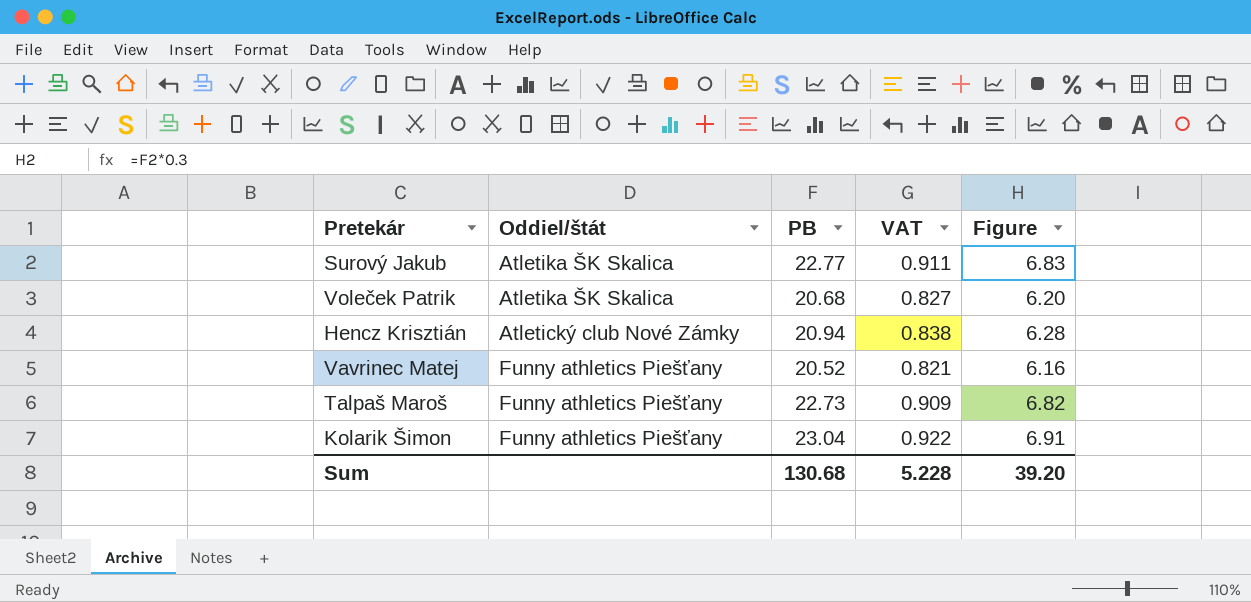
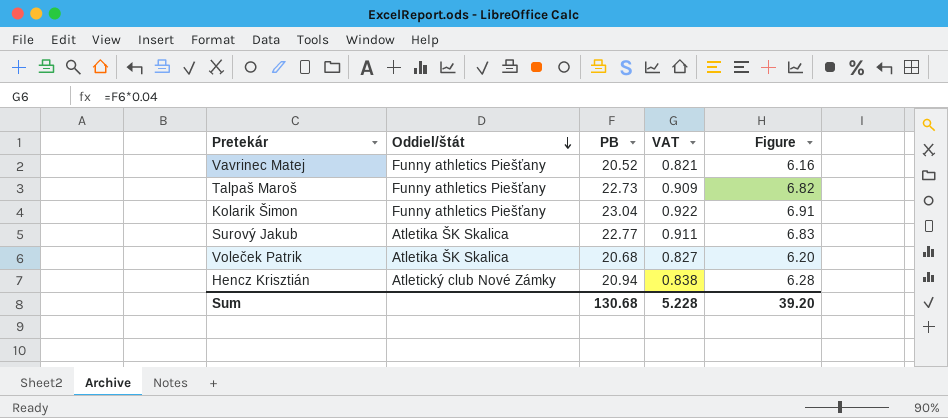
row order: none -> Oddiel/štát descending

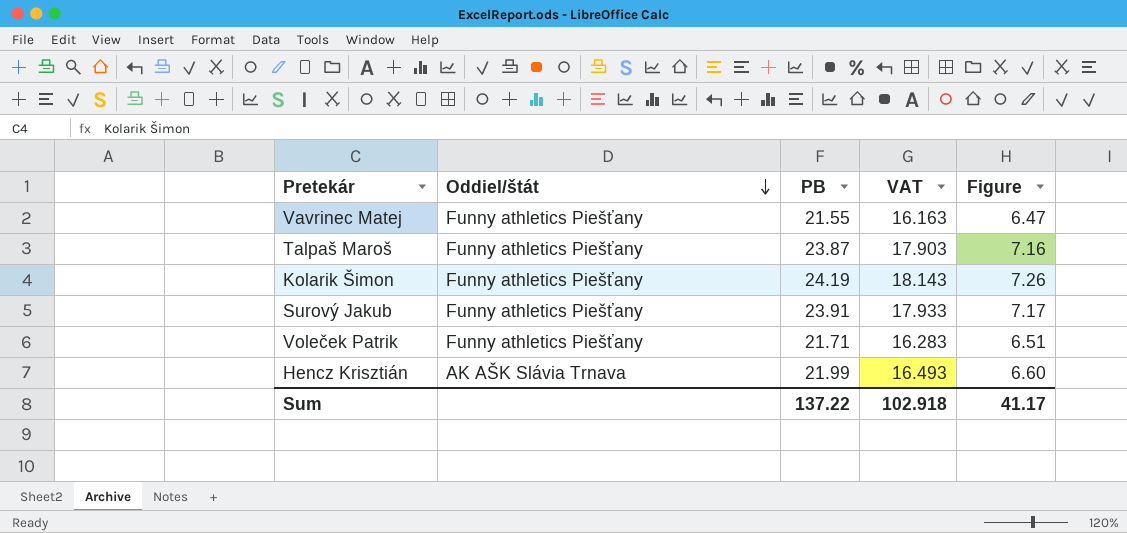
column VAT | formula: [PB] * 0.04 -> [PB] * 0.75
Vavrinec Matej | PB: 20.52 -> 21.55
Vavrinec Matej | Figure: 6.16 -> 6.47
Talpaš Maroš | PB: 22.73 -> 23.87
Talpaš Maroš | Figure: 6.82 -> 7.16
Kolarik Šimon | PB: 23.04 -> 24.19
Kolarik Šimon | Figure: 6.91 -> 7.26
Surový Jakub | Oddiel/štát: Atletika ŠK Skalica -> Funny athletics Piešťany
Surový Jakub | PB: 22.77 -> 23.91
Surový Jakub | Figure: 6.83 -> 7.17
Voleček Patrik | Oddiel/štát: Atletika ŠK Skalica -> Funny athletics Piešťany
Voleček Patrik | PB: 20.68 -> 21.71
Voleček Patrik | Figure: 6.20 -> 6.51
Hencz Krisztián | Oddiel/štát: Atletický club Nové Zámky -> AK AŠK Slávia Trnava
Hencz Krisztián | PB: 20.94 -> 21.99
Hencz Krisztián | Figure: 6.28 -> 6.60
Sum | PB: 130.68 -> 137.22
Sum | VAT: 5.228 -> 102.918
Sum | Figure: 39.20 -> 41.17

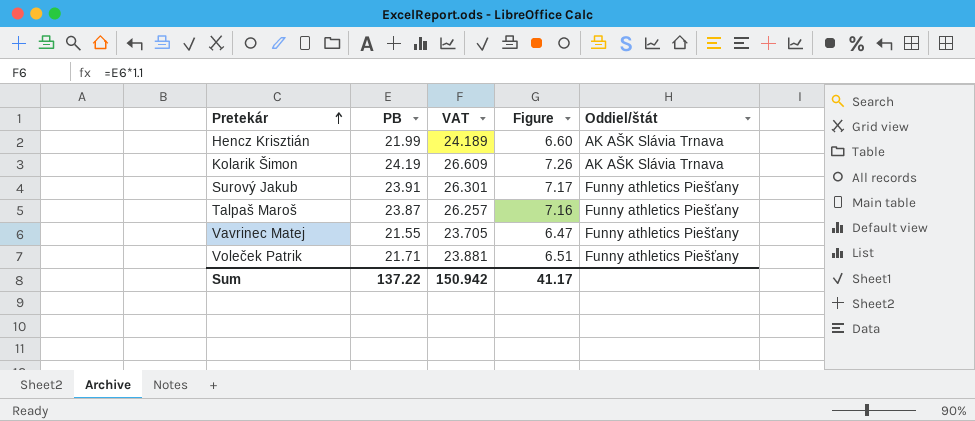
row order: Oddiel/štát descending -> Pretekár ascending
column VAT | formula: [PB] * 0.75 -> [PB] * 1.1
column Oddiel/štát | position: 2 -> 5
Kolarik Šimon | Oddiel/štát: Funny athletics Piešťany -> AK AŠK Slávia Trnava
Sum | VAT: 102.918 -> 150.942

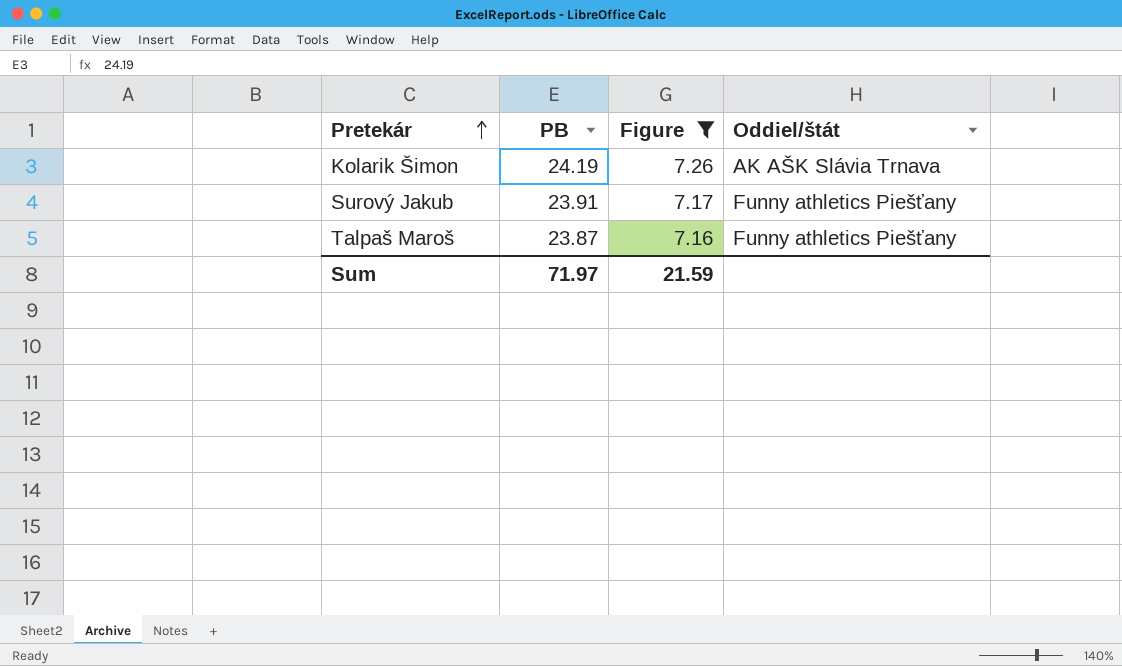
filter: none -> Figure >= 7.16
column VAT | formula: [PB] * 1.1 -> none
Sum | PB: 137.22 -> 71.97
Sum | Figure: 41.17 -> 21.59

